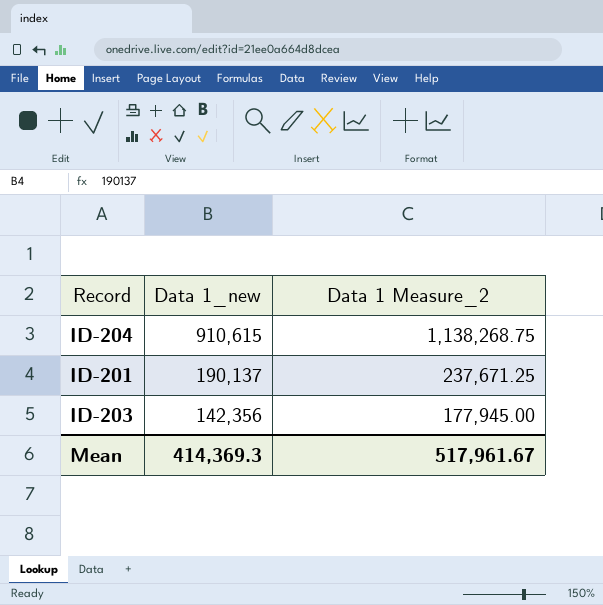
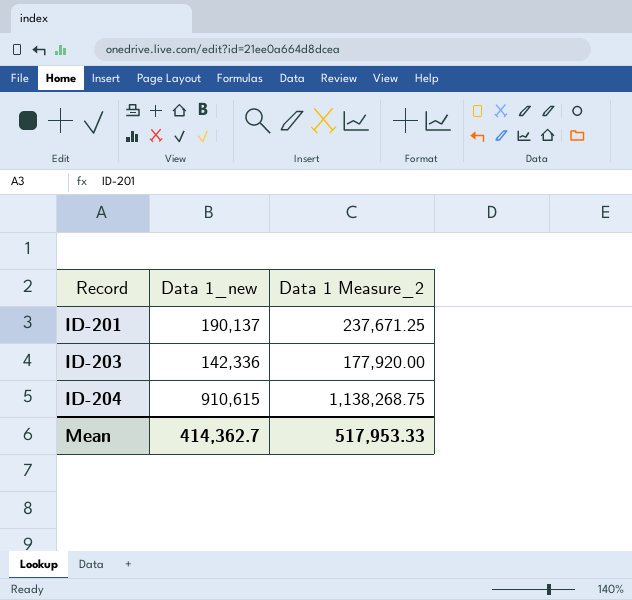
row order: Data 1_new descending -> Record ascending
ID-203 | Data 1_new: 142,356 -> 142,336
ID-203 | Data 1 Measure_2: 177,945.00 -> 177,920.00
Mean | Data 1_new: 414,369.3 -> 414,362.7
Mean | Data 1 Measure_2: 517,961.67 -> 517,953.33

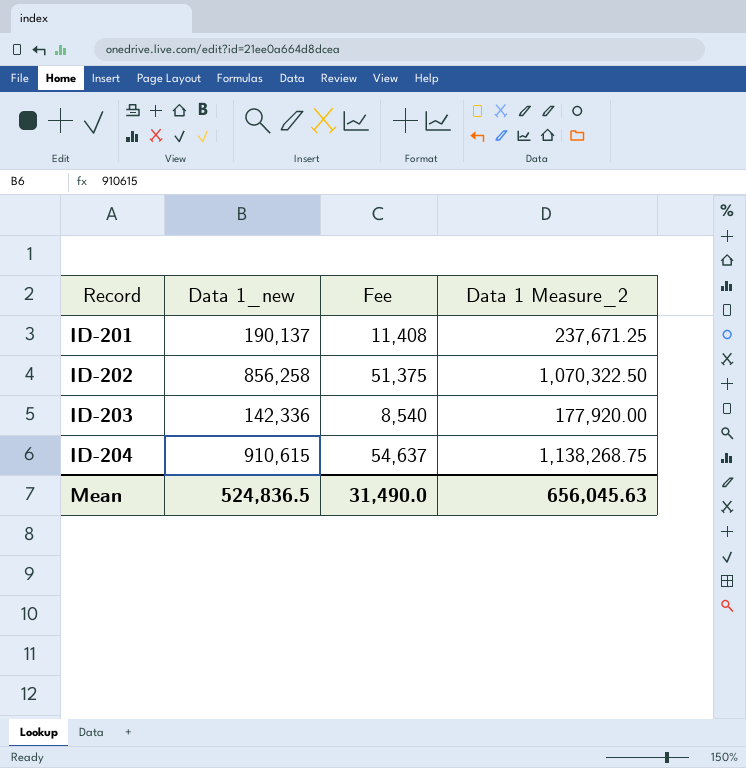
column Fee | formula: none -> [Data 1_new] * 0.06
row ID-202: none -> 856,258 | 51,375 | 1,070,322.50
Mean | Data 1_new: 414,362.7 -> 524,836.5
Mean | Data 1 Measure_2: 517,953.33 -> 656,045.63

